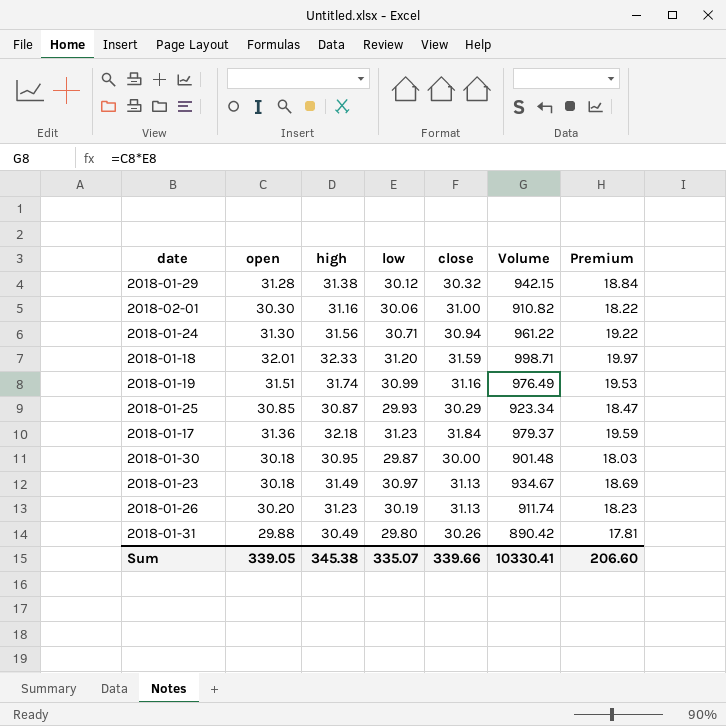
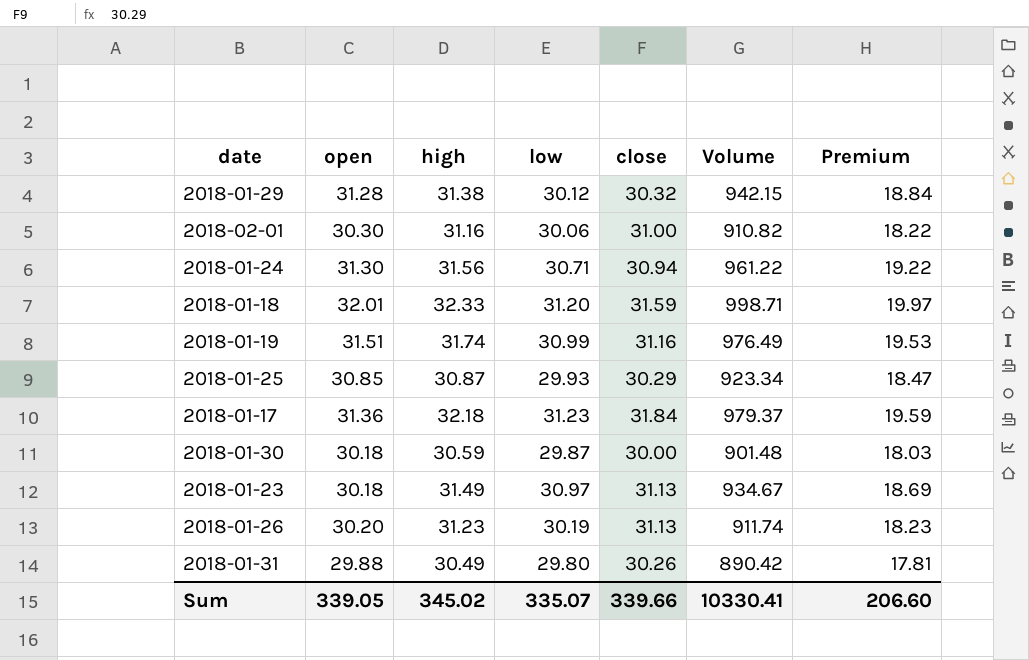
2018-01-30 | high: 30.95 -> 30.59
Sum | high: 345.38 -> 345.02

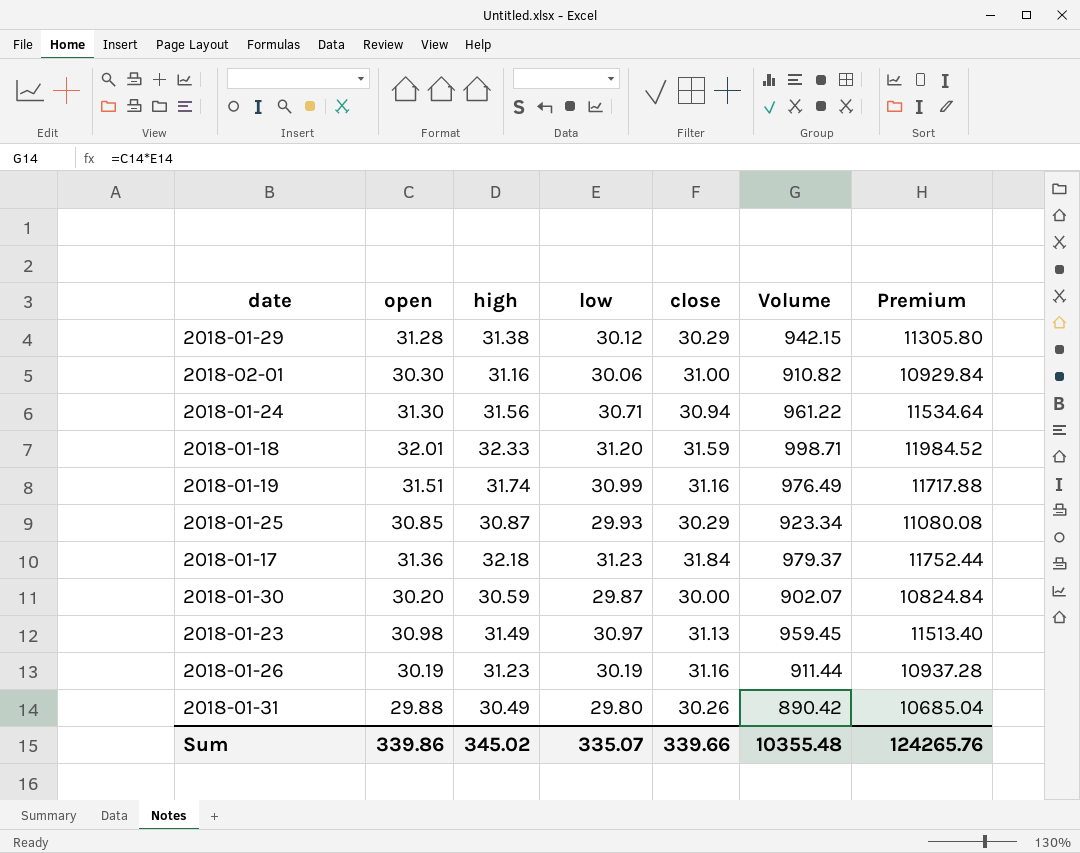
column Premium | formula: [Volume] * 0.02 -> [Volume] * 12
2018-01-29 | close: 30.32 -> 30.29
2018-01-30 | open: 30.18 -> 30.20
2018-01-30 | Volume: 901.48 -> 902.07
2018-01-23 | open: 30.18 -> 30.98
2018-01-23 | Volume: 934.67 -> 959.45
2018-01-26 | open: 30.20 -> 30.19
2018-01-26 | close: 31.13 -> 31.16
2018-01-26 | Volume: 911.74 -> 911.44
Sum | open: 339.05 -> 339.86
Sum | Volume: 10330.41 -> 10355.48
Sum | Premium: 206.60 -> 124265.76

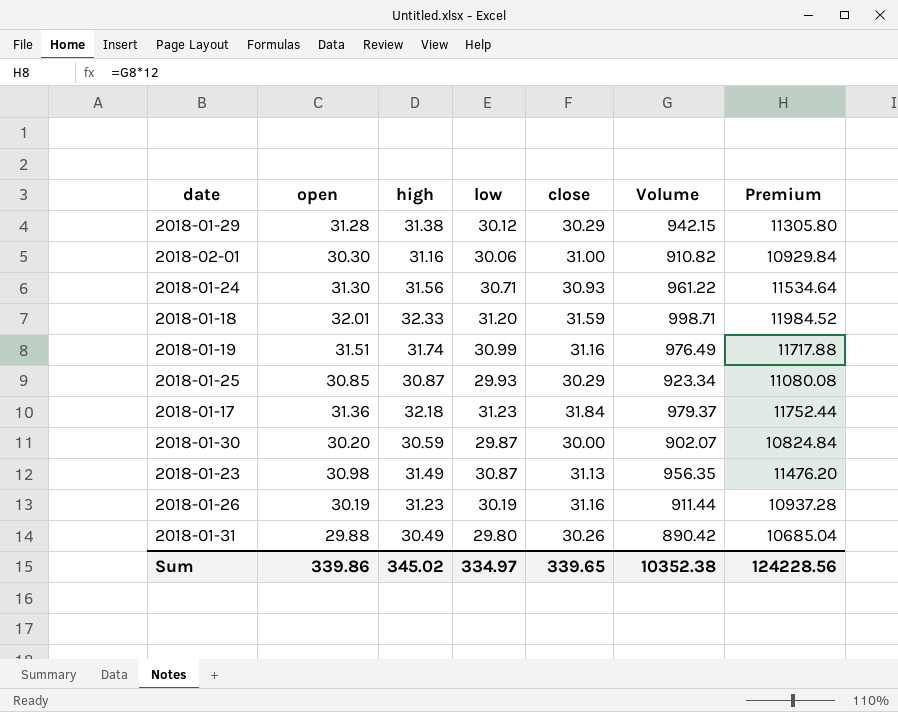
2018-01-24 | close: 30.94 -> 30.93
2018-01-23 | low: 30.97 -> 30.87
2018-01-23 | Volume: 959.45 -> 956.35
2018-01-23 | Premium: 11513.40 -> 11476.20
Sum | low: 335.07 -> 334.97
Sum | close: 339.66 -> 339.65
Sum | Volume: 10355.48 -> 10352.38
Sum | Premium: 124265.76 -> 124228.56

